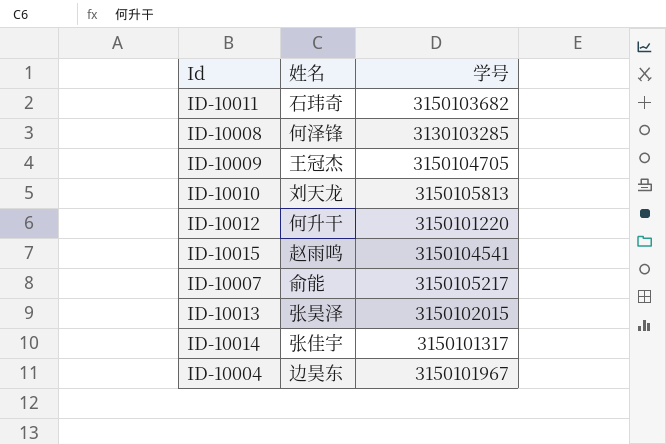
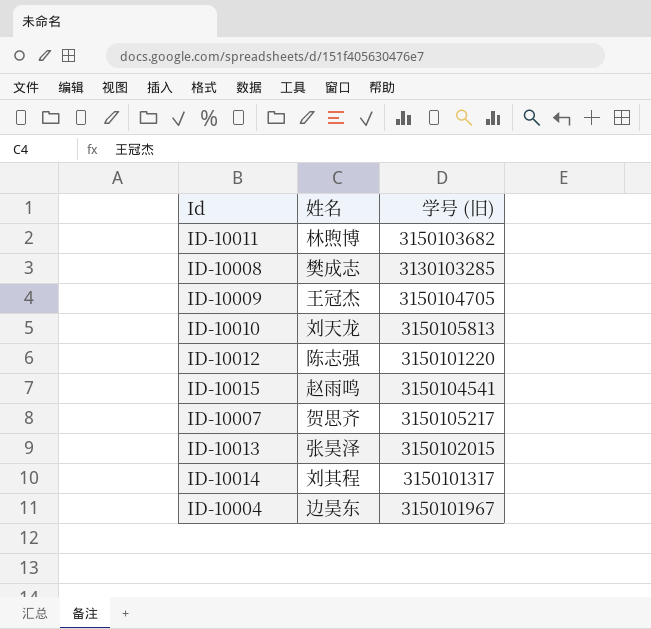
column name: 学号 -> 学号 (旧)
ID-10011 | 姓名: 石玮奇 -> 林煦博
ID-10008 | 姓名: 何泽锋 -> 樊成志
ID-10012 | 姓名: 何升干 -> 陈志强
ID-10007 | 姓名: 俞能 -> 贺思齐
ID-10014 | 姓名: 张佳宇 -> 刘其程

